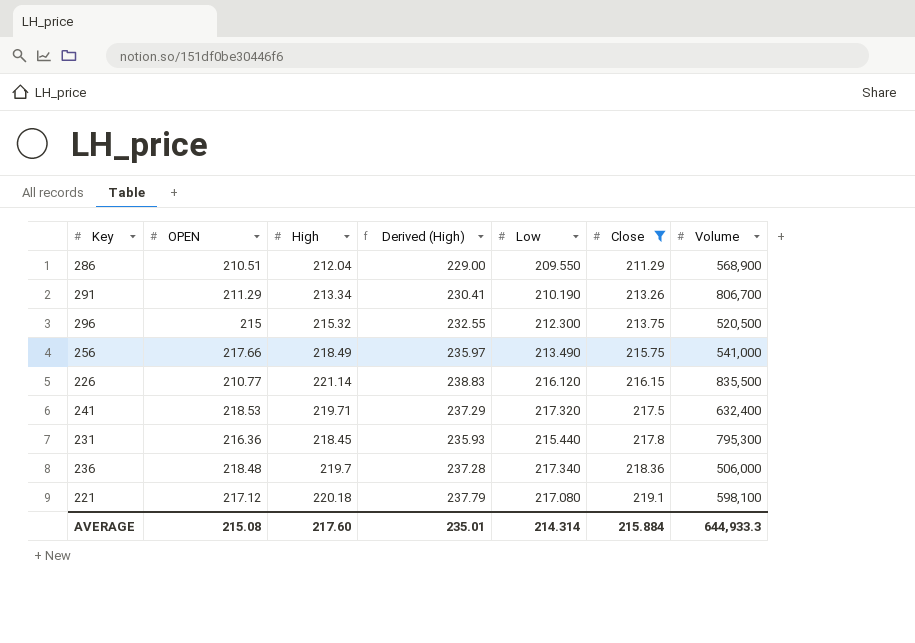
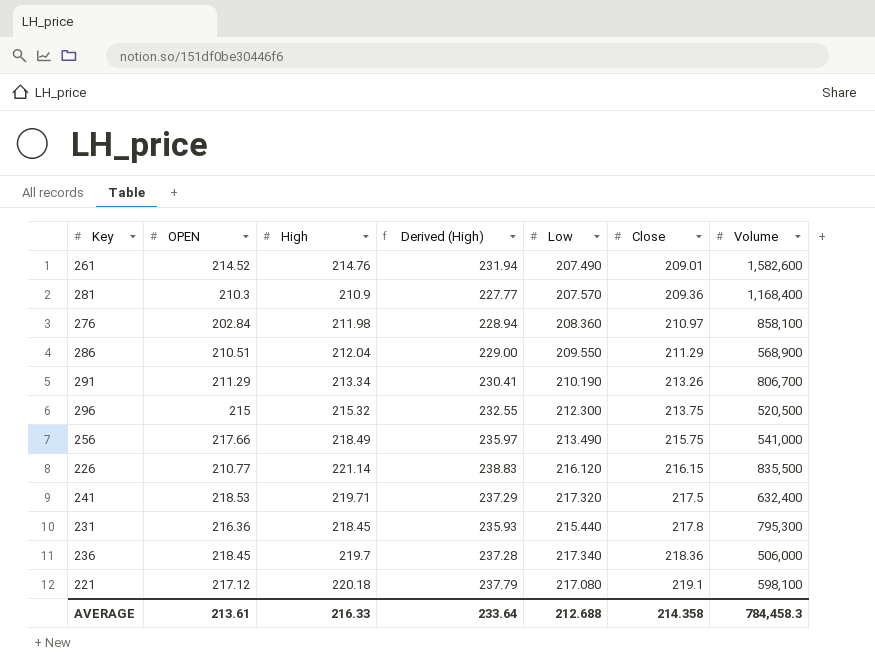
filter: Close >= 211.29 -> none
236 | OPEN: 218.48 -> 218.45
AVERAGE | OPEN: 215.08 -> 213.61
AVERAGE | High: 217.60 -> 216.33
AVERAGE | Derived (High): 235.01 -> 233.64
AVERAGE | Low: 214.314 -> 212.688
AVERAGE | Close: 215.884 -> 214.358
AVERAGE | Volume: 644,933.3 -> 784,458.3

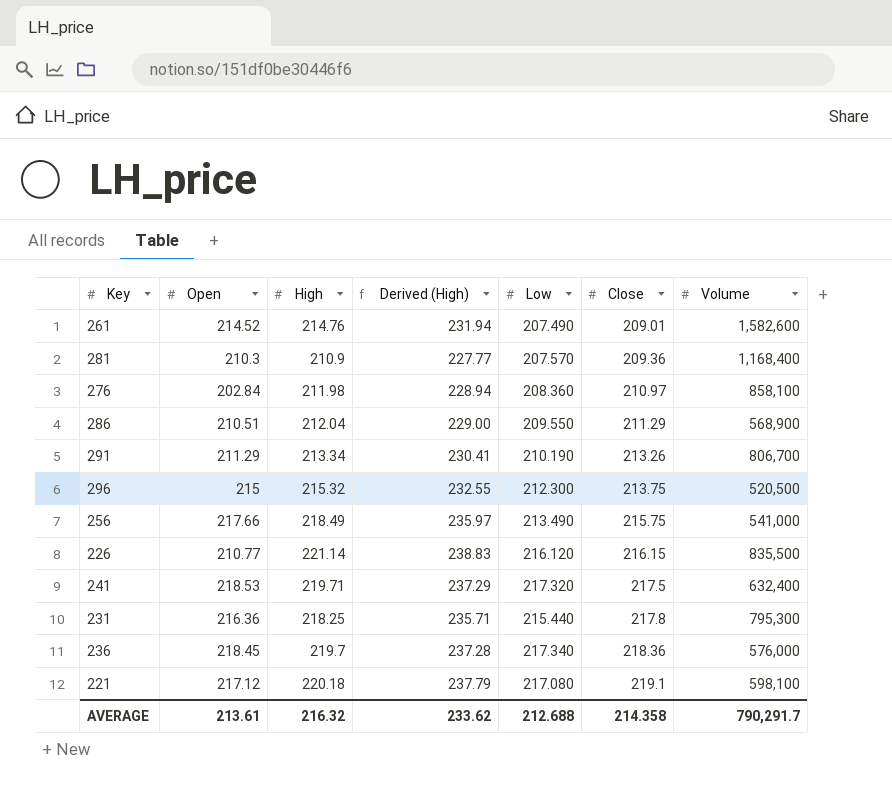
column name: OPEN -> Open
231 | High: 218.45 -> 218.25
231 | Derived (High): 235.93 -> 235.71
236 | Volume: 506,000 -> 576,000
AVERAGE | High: 216.33 -> 216.32
AVERAGE | Derived (High): 233.64 -> 233.62
AVERAGE | Volume: 784,458.3 -> 790,291.7

